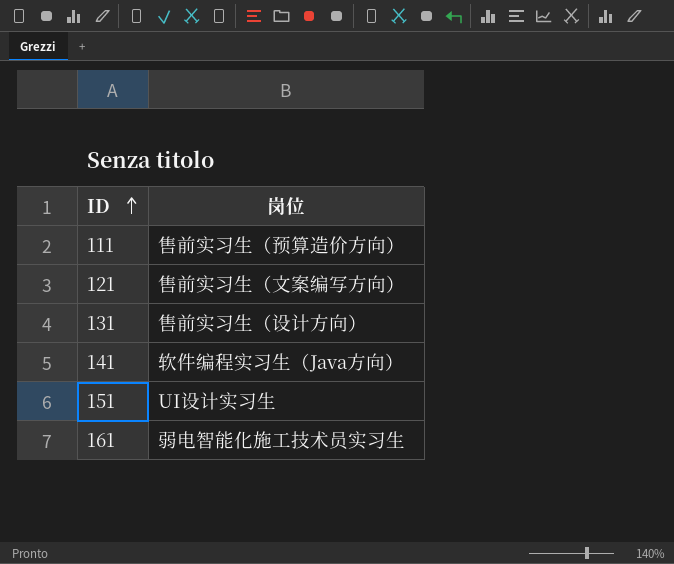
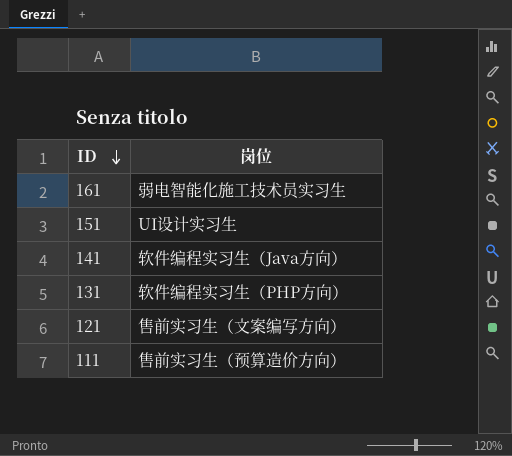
row order: ID ascending -> ID descending
131 | 岗位: 售前实习生（设计方向） -> 软件编程实习生（PHP方向）

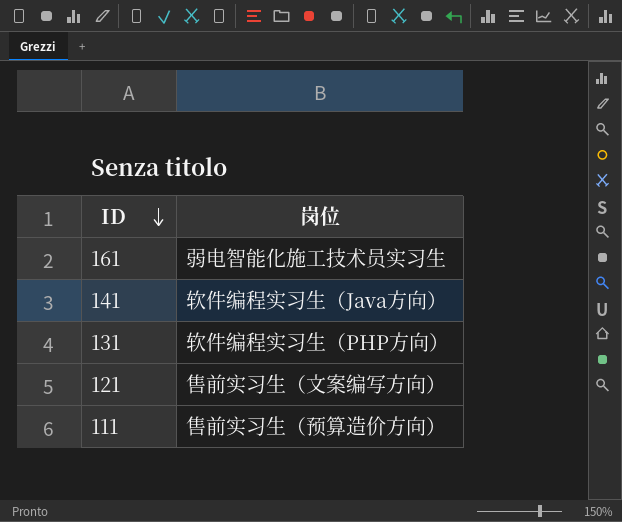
row 151: UI设计实习生 -> none

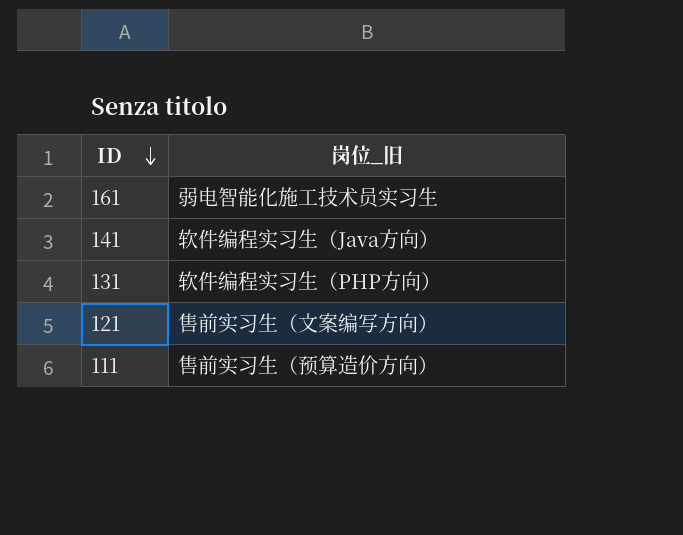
column name: 岗位 -> 岗位_旧

